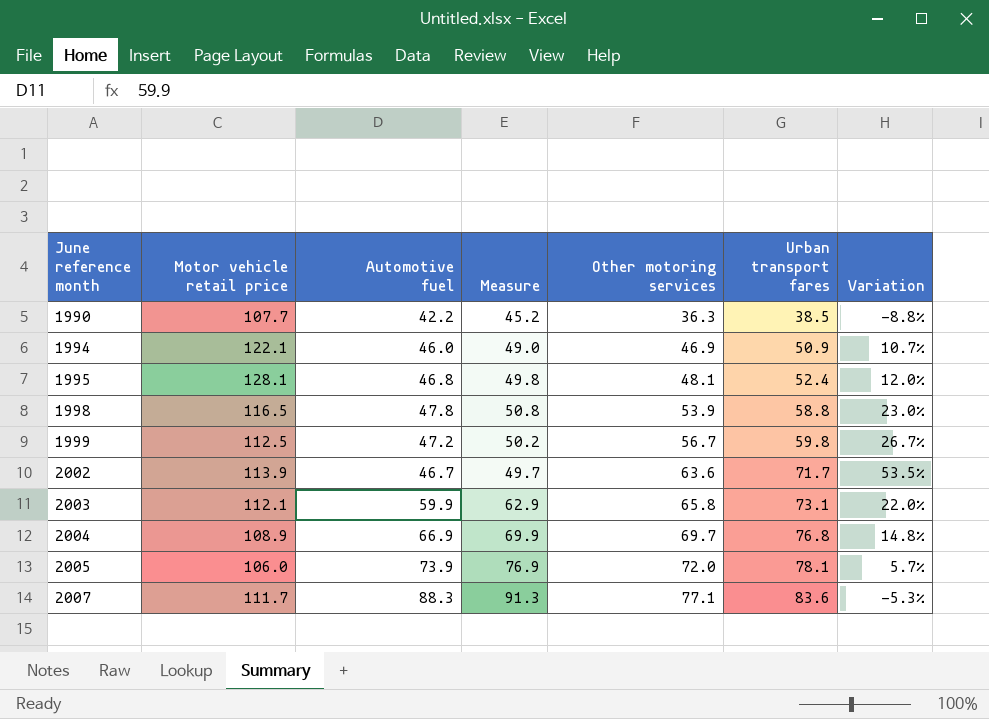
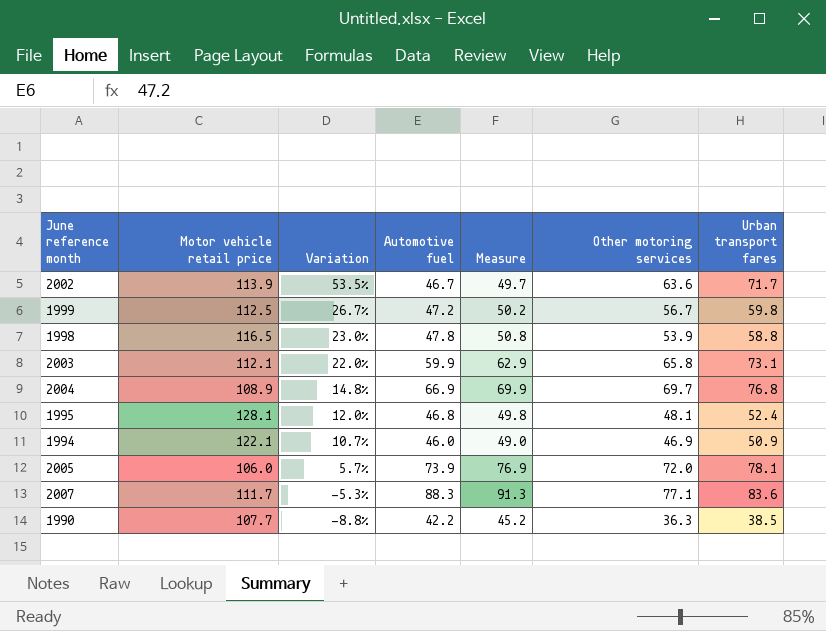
row order: June reference month ascending -> Variation descending
column Variation | position: 7 -> 3

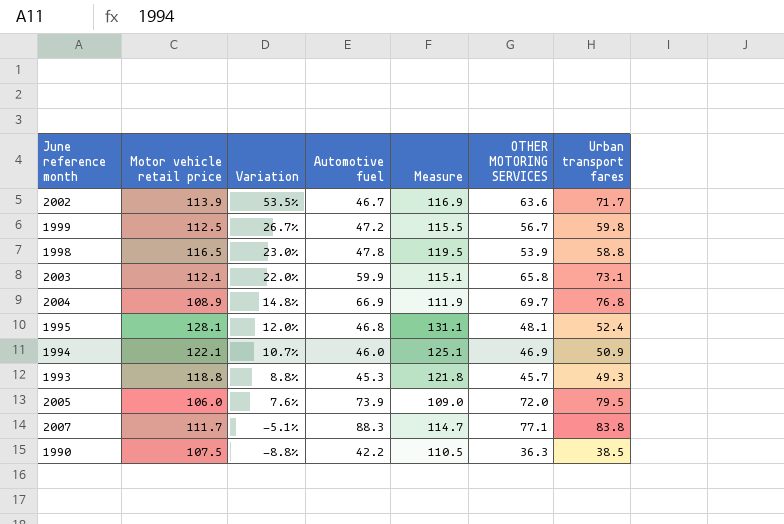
column Measure | formula: [Automotive fuel] + 3 -> [Motor vehicle retail price] + 3
column name: Other motoring services -> OTHER MOTORING SERVICES
row 1993: none -> 118.8 | 8.8% | 45.3 | 121.8 | 45.7 | 49.3
2005 | Variation: 5.7% -> 7.6%
2005 | Urban transport fares: 78.1 -> 79.5
2007 | Variation: -5.3% -> -5.1%
2007 | Urban transport fares: 83.6 -> 83.8
1990 | Motor vehicle retail price: 107.7 -> 107.5

